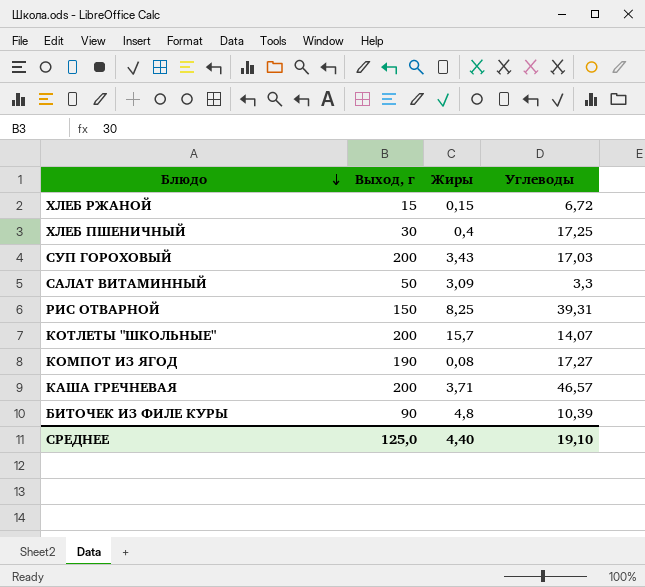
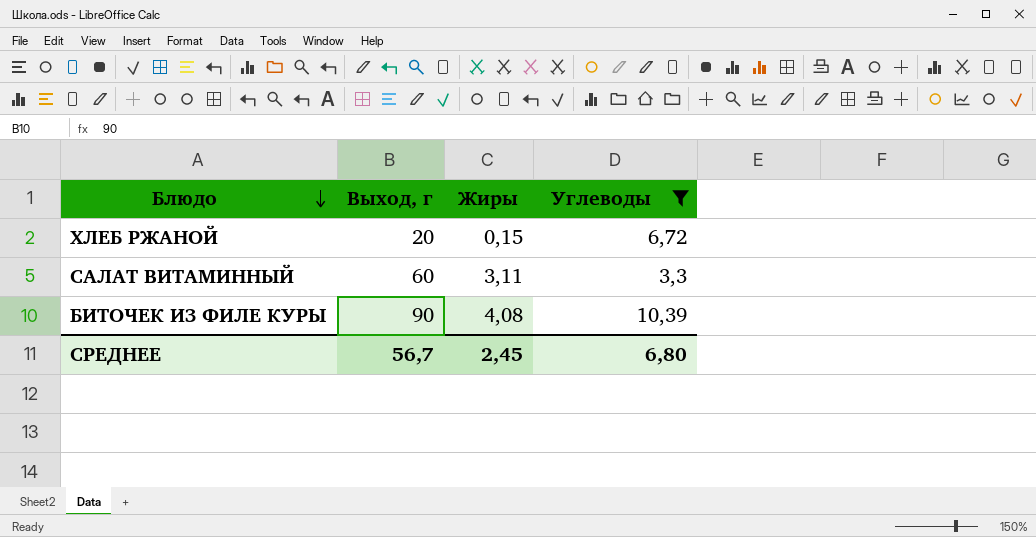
filter: none -> Углеводы <= 10,39
ХЛЕБ РЖАНОЙ | Выход, г: 15 -> 20
САЛАТ ВИТАМИННЫЙ | Выход, г: 50 -> 60
САЛАТ ВИТАМИННЫЙ | Жиры: 3,09 -> 3,11
БИТОЧЕК ИЗ ФИЛЕ КУРЫ | Жиры: 4,8 -> 4,08
СРЕДНЕЕ | Выход, г: 125,0 -> 56,7
СРЕДНЕЕ | Жиры: 4,40 -> 2,45
СРЕДНЕЕ | Углеводы: 19,10 -> 6,80

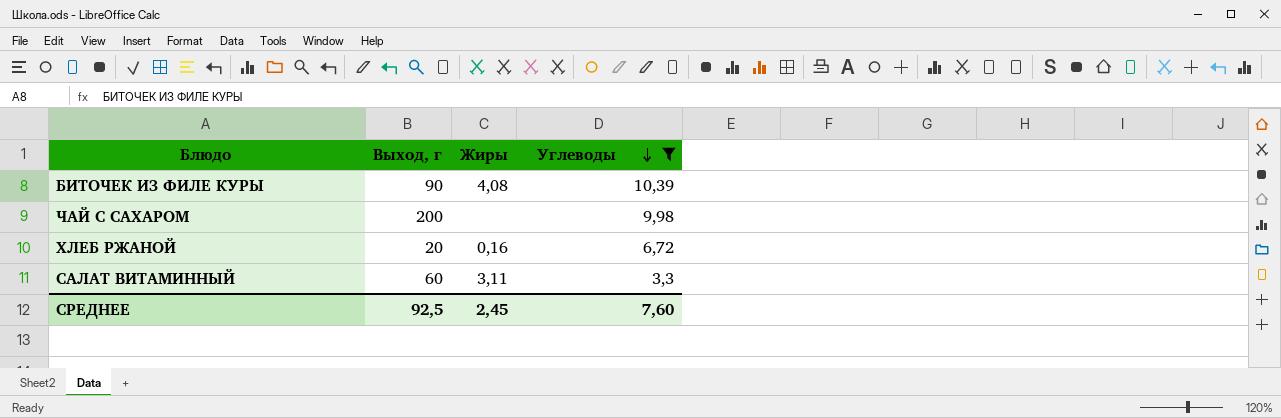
row order: Блюдо descending -> Углеводы descending
row ЧАЙ С САХАРОМ: none -> 200 | none | 9,98
ХЛЕБ РЖАНОЙ | Жиры: 0,15 -> 0,16
СРЕДНЕЕ | Выход, г: 56,7 -> 92,5
СРЕДНЕЕ | Углеводы: 6,80 -> 7,60

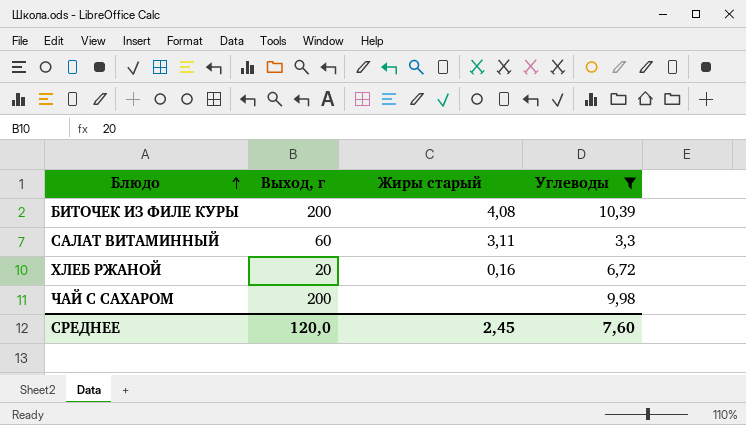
row order: Углеводы descending -> Блюдо ascending
column name: Жиры -> Жиры старый
БИТОЧЕК ИЗ ФИЛЕ КУРЫ | Выход, г: 90 -> 200
СРЕДНЕЕ | Выход, г: 92,5 -> 120,0

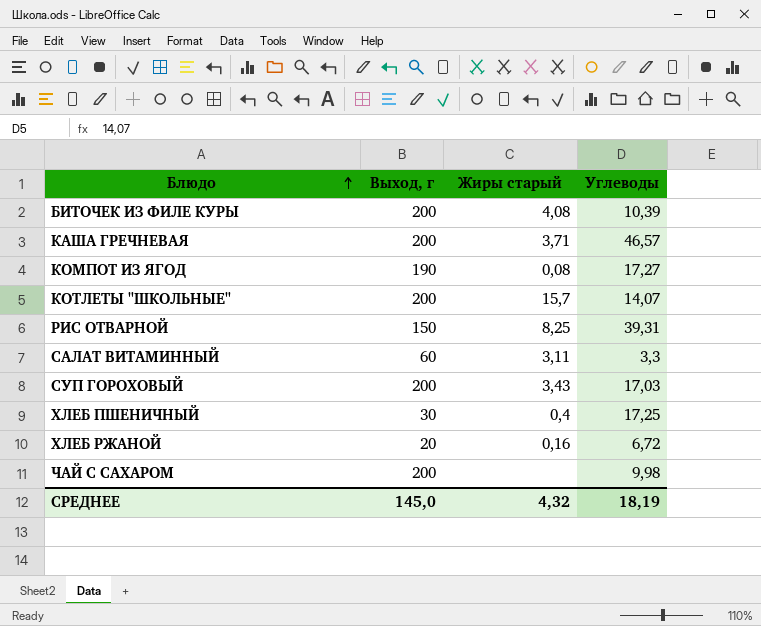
filter: Углеводы <= 10,39 -> none
СРЕДНЕЕ | Выход, г: 120,0 -> 145,0
СРЕДНЕЕ | Жиры старый: 2,45 -> 4,32
СРЕДНЕЕ | Углеводы: 7,60 -> 18,19

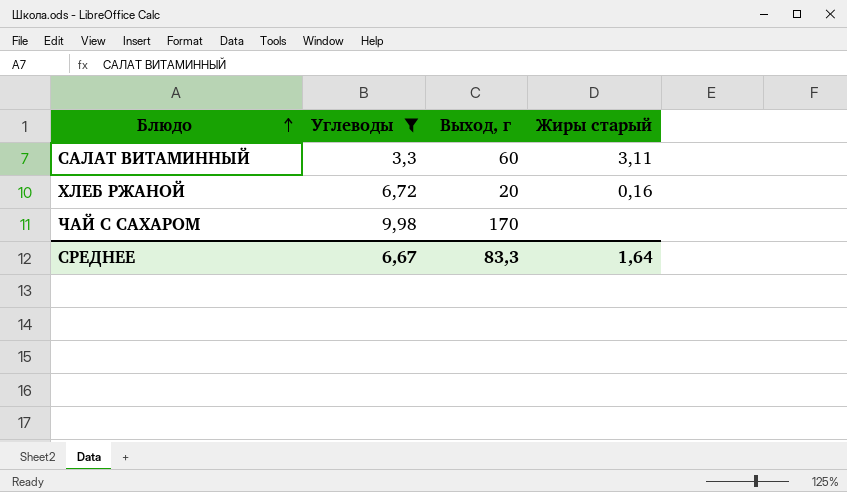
filter: none -> Углеводы <= 9,98
column Углеводы | position: 4 -> 2
ЧАЙ С САХАРОМ | Выход, г: 200 -> 170
СРЕДНЕЕ | Углеводы: 18,19 -> 6,67
СРЕДНЕЕ | Выход, г: 145,0 -> 83,3
СРЕДНЕЕ | Жиры старый: 4,32 -> 1,64

